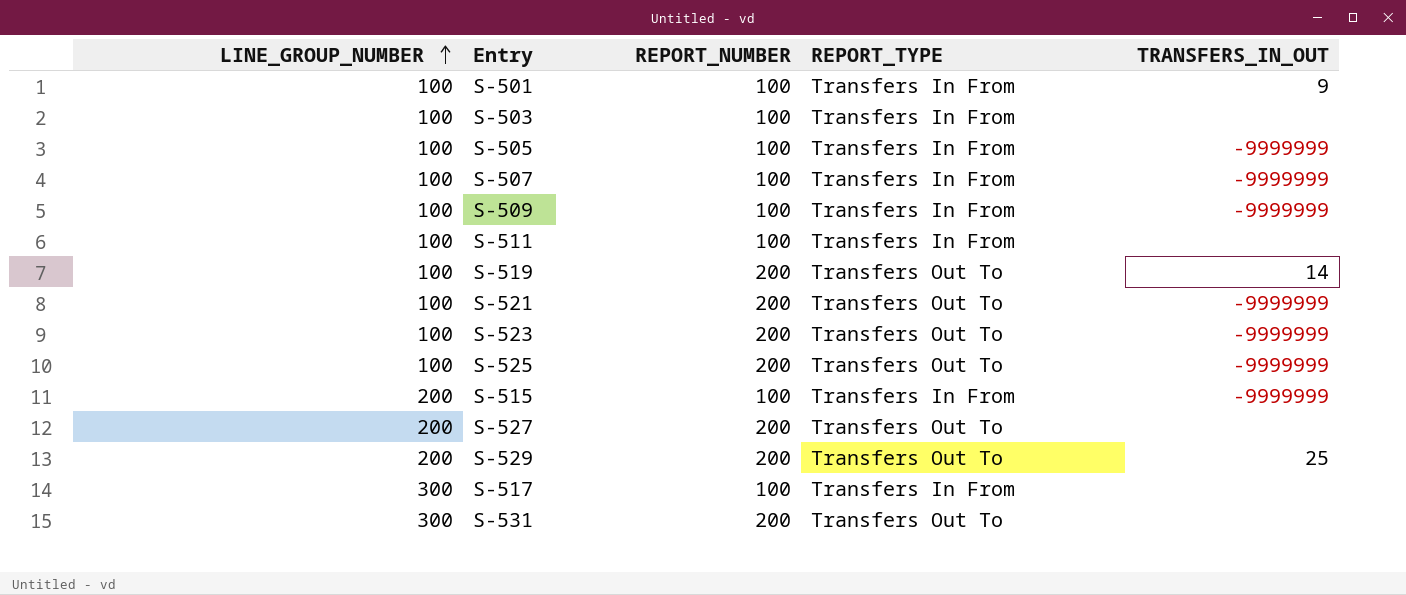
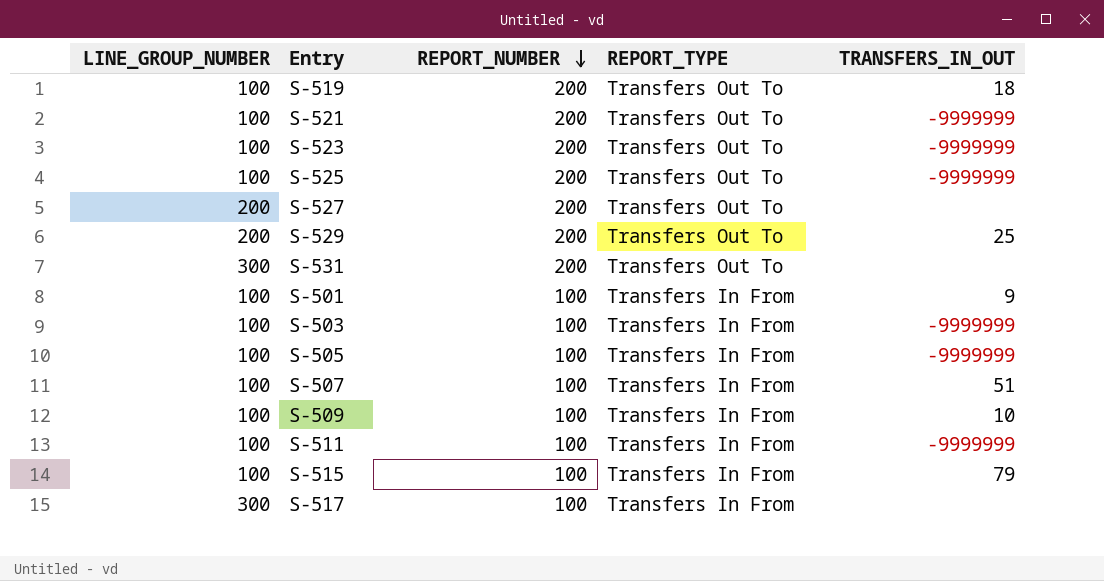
row order: LINE_GROUP_NUMBER ascending -> REPORT_NUMBER descending
S-519 | TRANSFERS_IN_OUT: 14 -> 18
S-503 | TRANSFERS_IN_OUT: none -> -9999999
S-507 | TRANSFERS_IN_OUT: -9999999 -> 51
S-509 | TRANSFERS_IN_OUT: -9999999 -> 10
S-511 | TRANSFERS_IN_OUT: none -> -9999999
S-515 | LINE_GROUP_NUMBER: 200 -> 100
S-515 | TRANSFERS_IN_OUT: -9999999 -> 79

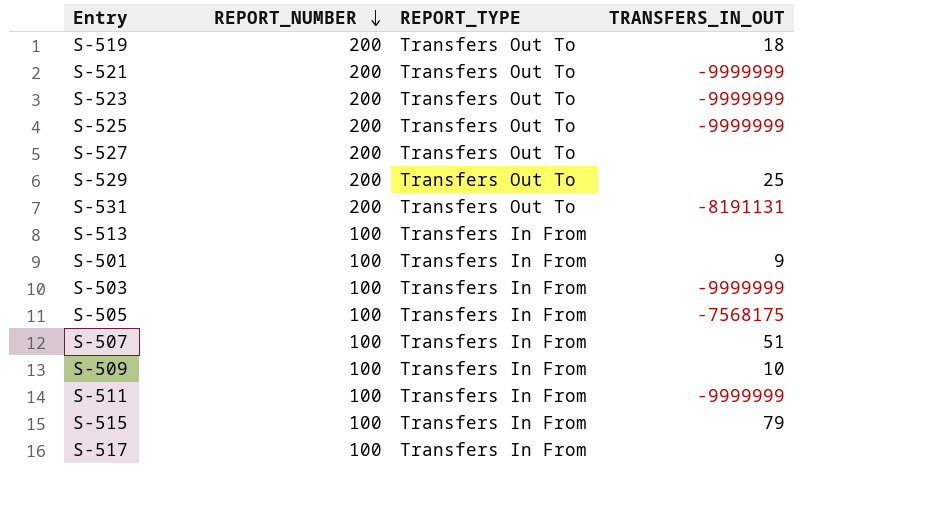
column LINE_GROUP_NUMBER | position: 1 -> none
S-531 | TRANSFERS_IN_OUT: none -> -8191131
row S-513: none -> 100 | Transfers In From | none
S-505 | TRANSFERS_IN_OUT: -9999999 -> -7568175

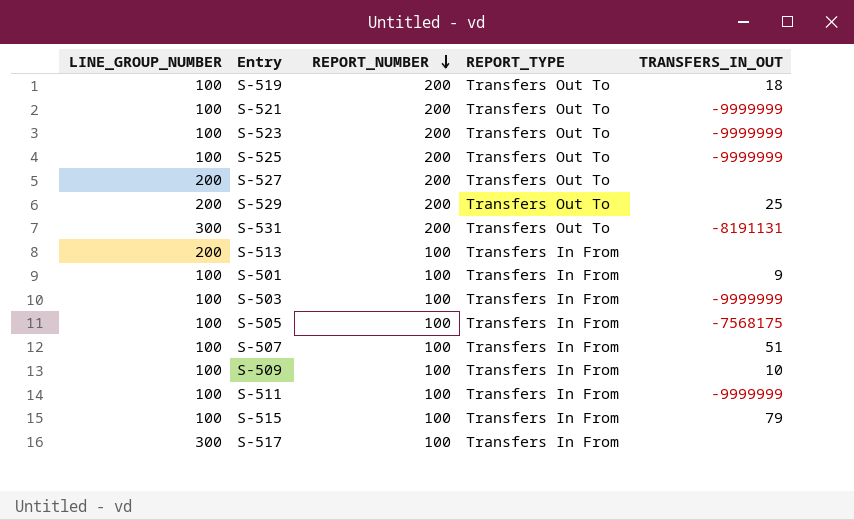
column LINE_GROUP_NUMBER | position: none -> 1

